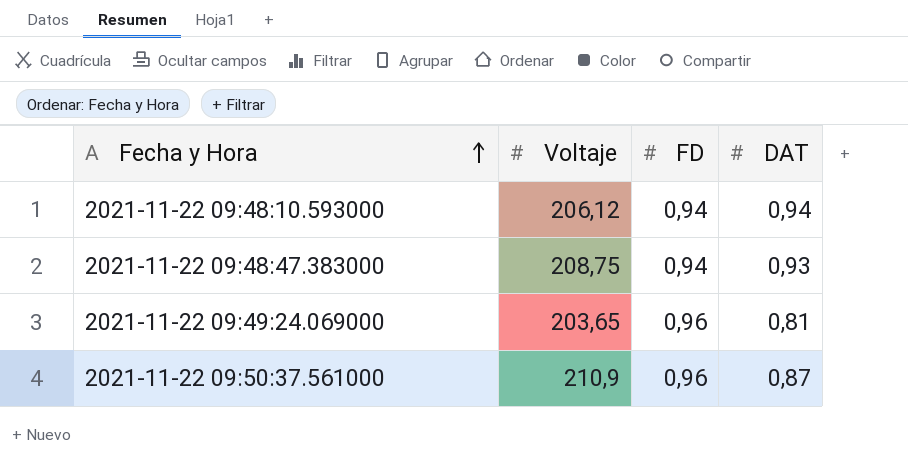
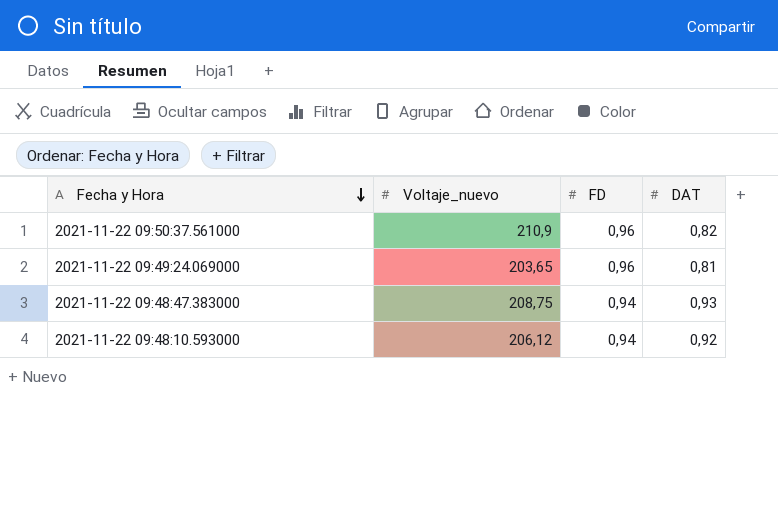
row order: Fecha y Hora ascending -> Fecha y Hora descending
column name: Voltaje -> Voltaje_nuevo
2021-11-22 09:50:37.561000 | DAT: 0,87 -> 0,82
2021-11-22 09:48:10.593000 | DAT: 0,94 -> 0,92

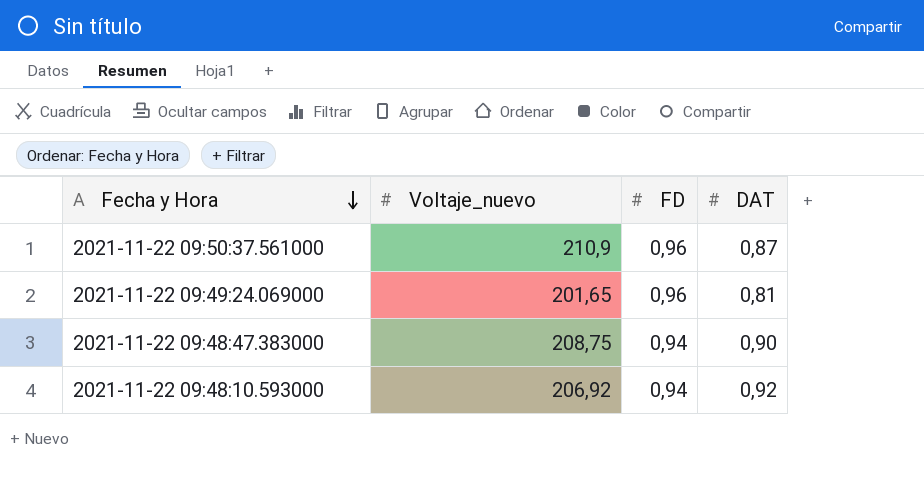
2021-11-22 09:50:37.561000 | DAT: 0,82 -> 0,87
2021-11-22 09:49:24.069000 | Voltaje_nuevo: 203,65 -> 201,65
2021-11-22 09:48:47.383000 | DAT: 0,93 -> 0,90
2021-11-22 09:48:10.593000 | Voltaje_nuevo: 206,12 -> 206,92

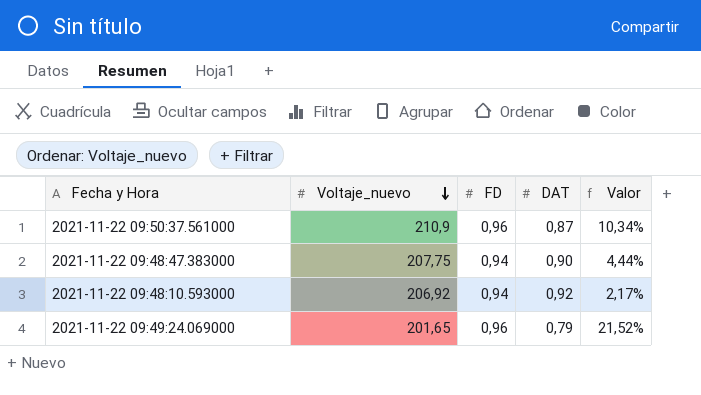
row order: Fecha y Hora descending -> Voltaje_nuevo descending
column Valor | formula: none -> ([FD] - [DAT]) / [DAT]
2021-11-22 09:48:47.383000 | Voltaje_nuevo: 208,75 -> 207,75
2021-11-22 09:49:24.069000 | DAT: 0,81 -> 0,79

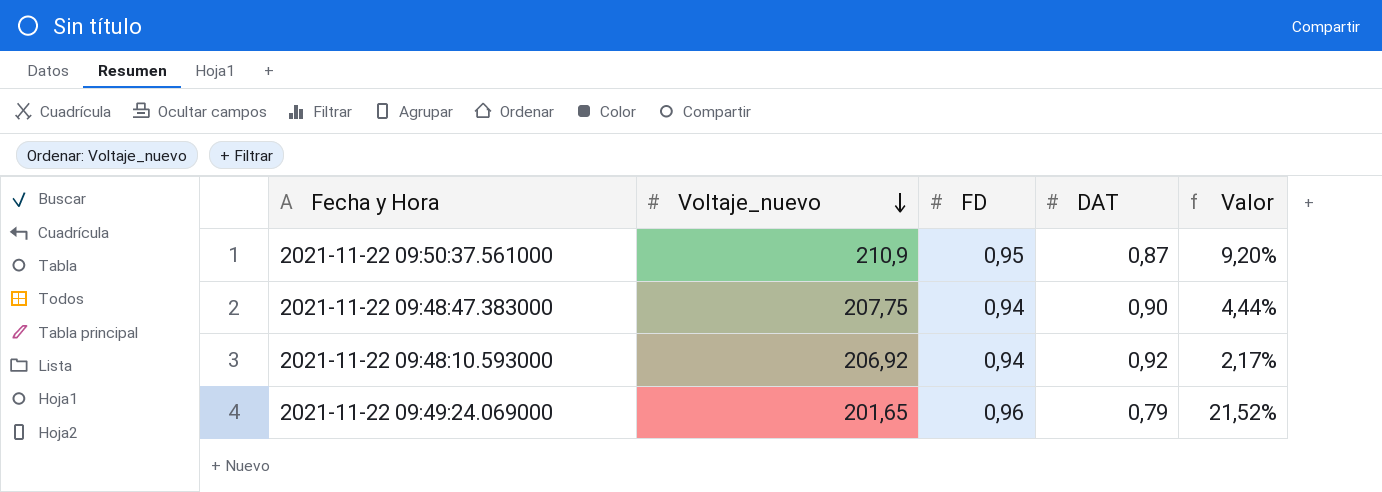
2021-11-22 09:50:37.561000 | FD: 0,96 -> 0,95
2021-11-22 09:50:37.561000 | Valor: 10,34% -> 9,20%

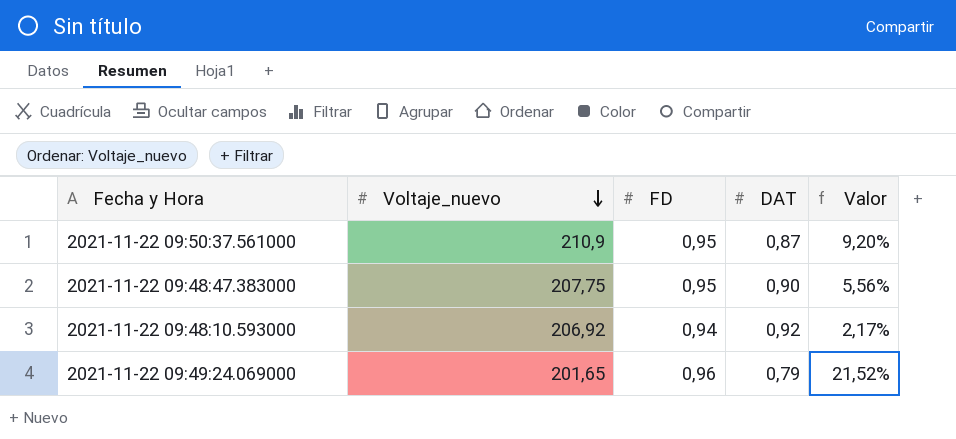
2021-11-22 09:48:47.383000 | FD: 0,94 -> 0,95
2021-11-22 09:48:47.383000 | Valor: 4,44% -> 5,56%

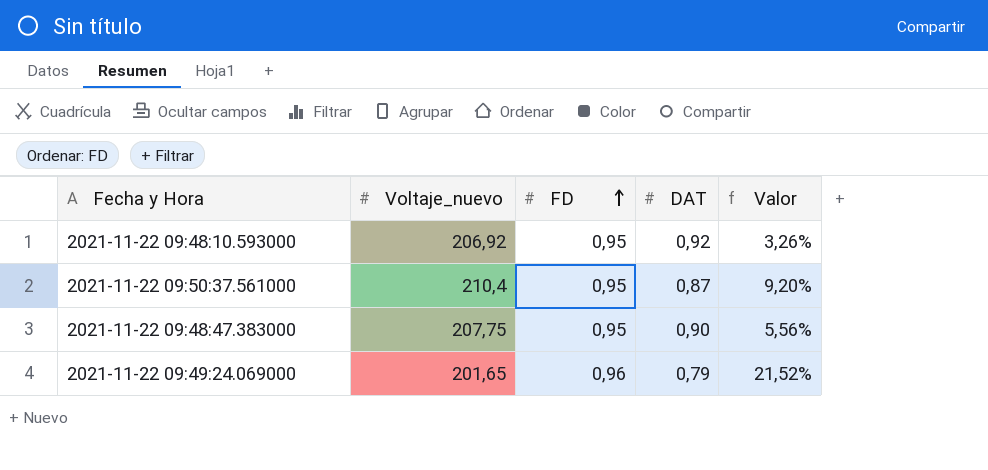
row order: Voltaje_nuevo descending -> FD ascending
2021-11-22 09:48:10.593000 | FD: 0,94 -> 0,95
2021-11-22 09:48:10.593000 | Valor: 2,17% -> 3,26%
2021-11-22 09:50:37.561000 | Voltaje_nuevo: 210,9 -> 210,4

